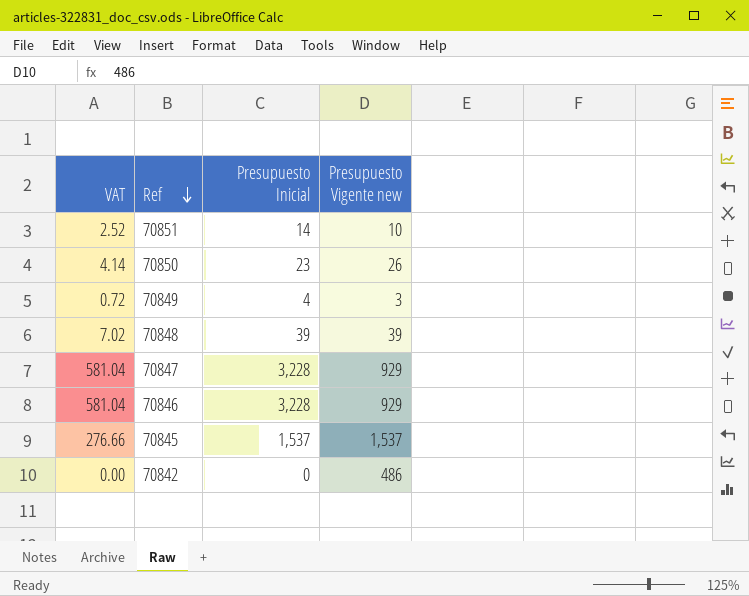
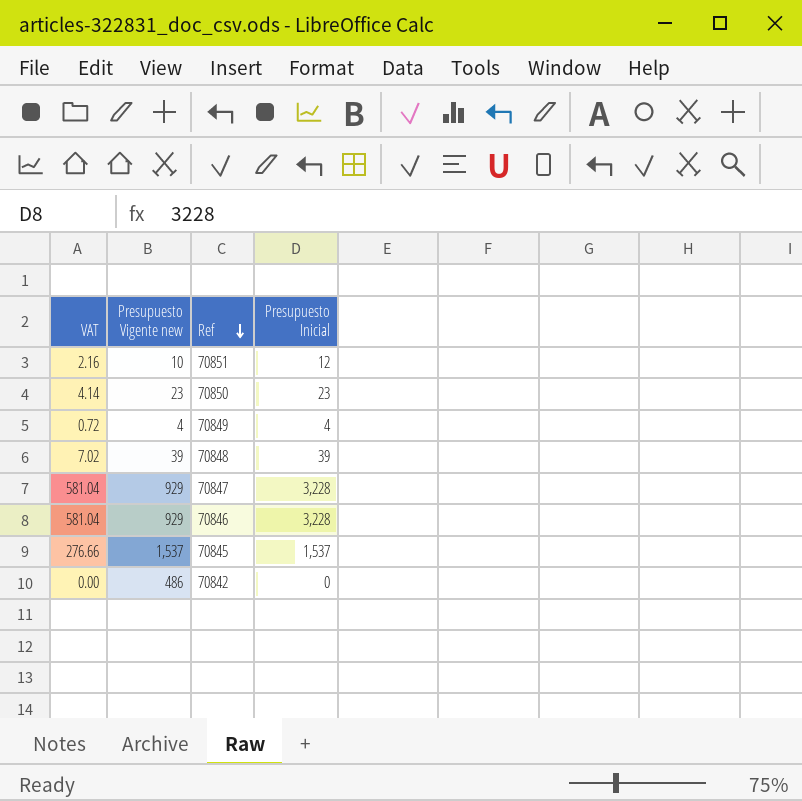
column Presupuesto Vigente new | position: 4 -> 2
70851 | VAT: 2.52 -> 2.16
70851 | Presupuesto Inicial: 14 -> 12
70850 | Presupuesto Vigente new: 26 -> 23
70849 | Presupuesto Vigente new: 3 -> 4

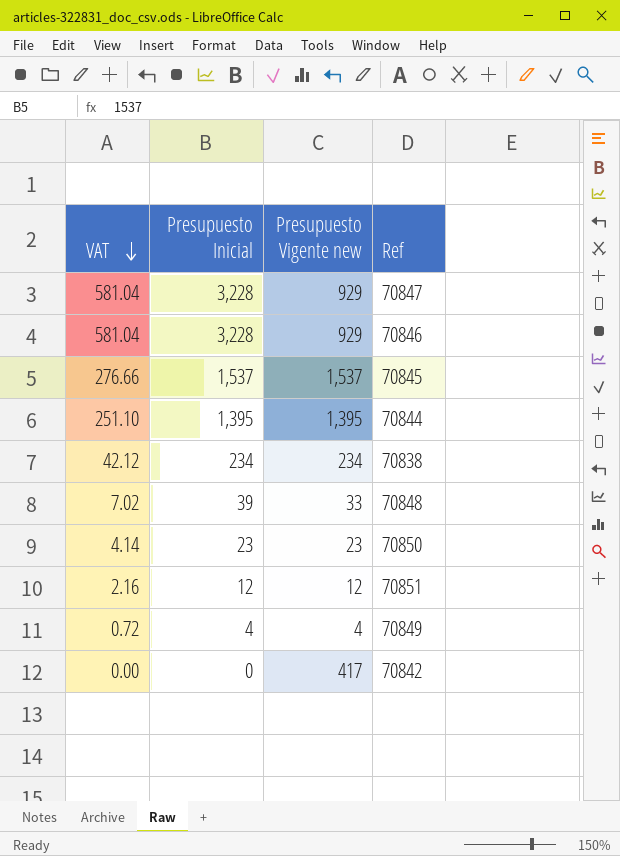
row order: Ref descending -> VAT descending
column Presupuesto Inicial | position: 4 -> 2
row 70844: none -> 251.10 | 1,395 | 1,395
row 70838: none -> 42.12 | 234 | 234
70848 | Presupuesto Vigente new: 39 -> 33
70851 | Presupuesto Vigente new: 10 -> 12
70842 | Presupuesto Vigente new: 486 -> 417

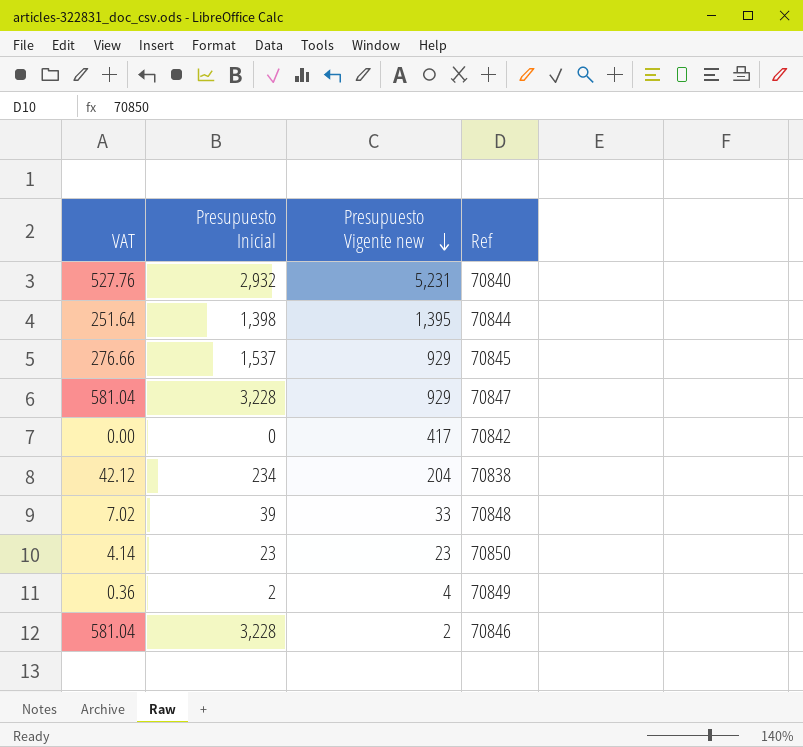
row order: VAT descending -> Presupuesto Vigente new descending
row 70851: 2.16 | 12 | 12 -> none
row 70840: none -> 527.76 | 2,932 | 5,231
70844 | VAT: 251.10 -> 251.64
70844 | Presupuesto Inicial: 1,395 -> 1,398
70845 | Presupuesto Vigente new: 1,537 -> 929
70838 | Presupuesto Vigente new: 234 -> 204
70849 | VAT: 0.72 -> 0.36
70849 | Presupuesto Inicial: 4 -> 2
70846 | Presupuesto Vigente new: 929 -> 2

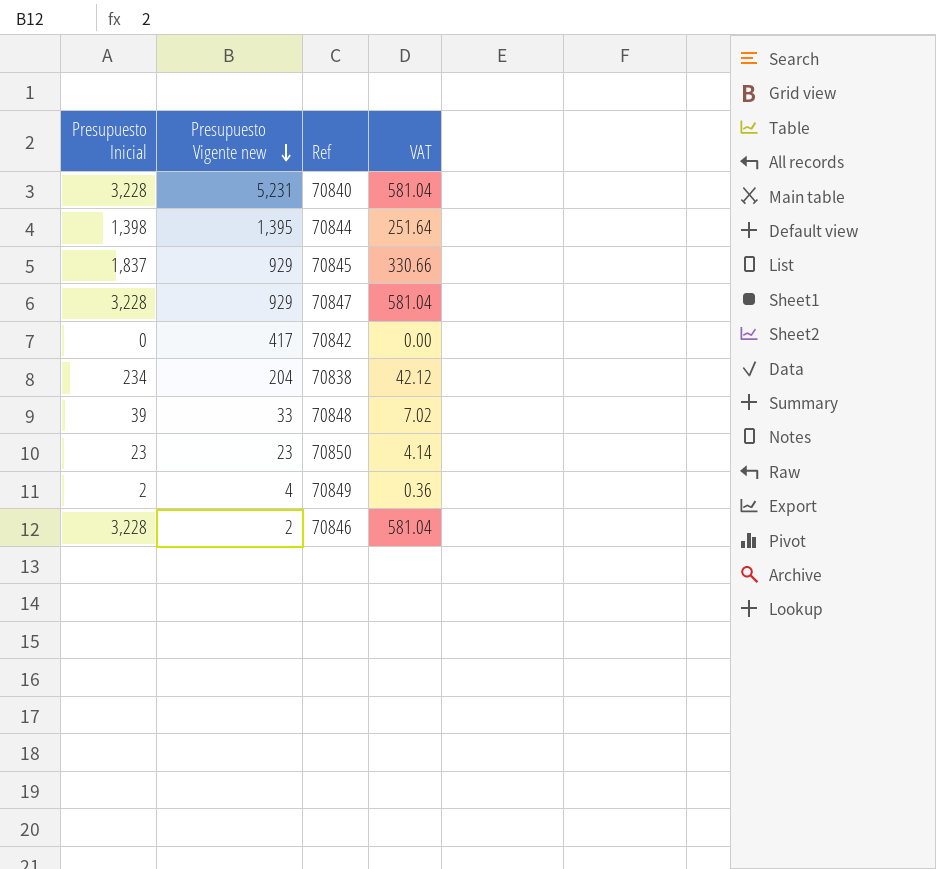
column VAT | position: 1 -> 4
70840 | Presupuesto Inicial: 2,932 -> 3,228
70840 | VAT: 527.76 -> 581.04
70845 | Presupuesto Inicial: 1,537 -> 1,837
70845 | VAT: 276.66 -> 330.66

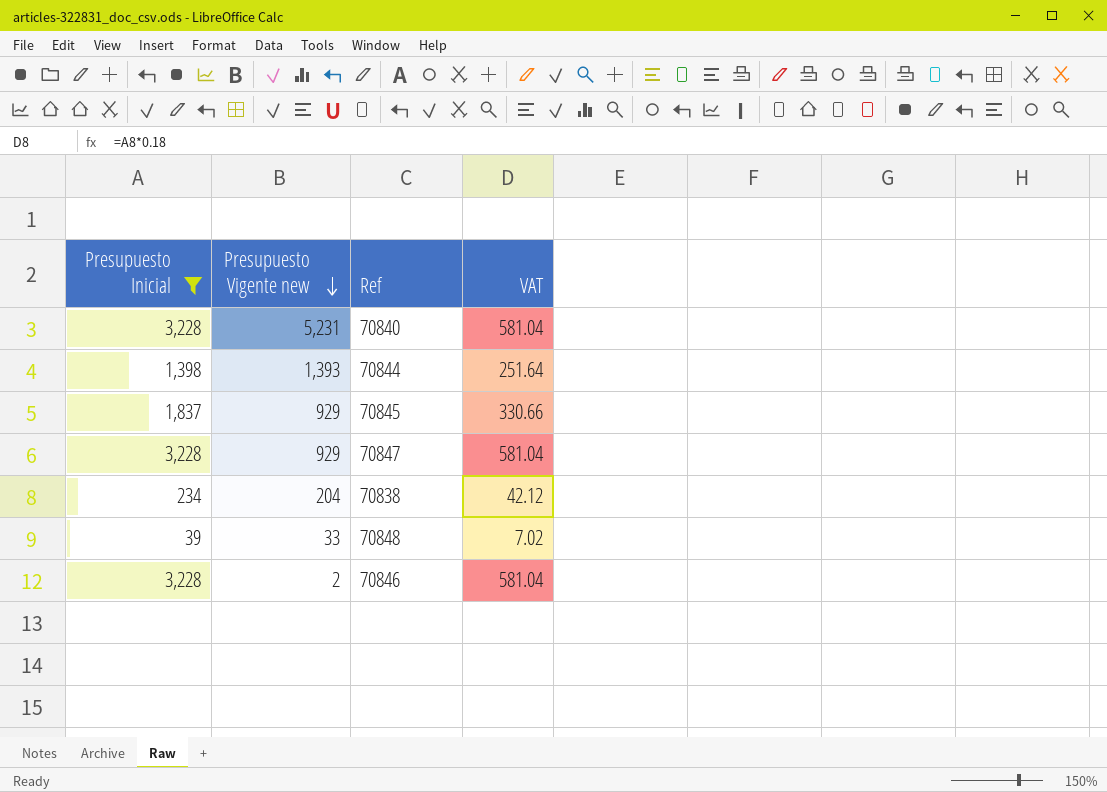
filter: none -> Presupuesto Inicial >= 39
70844 | Presupuesto Vigente new: 1,395 -> 1,393

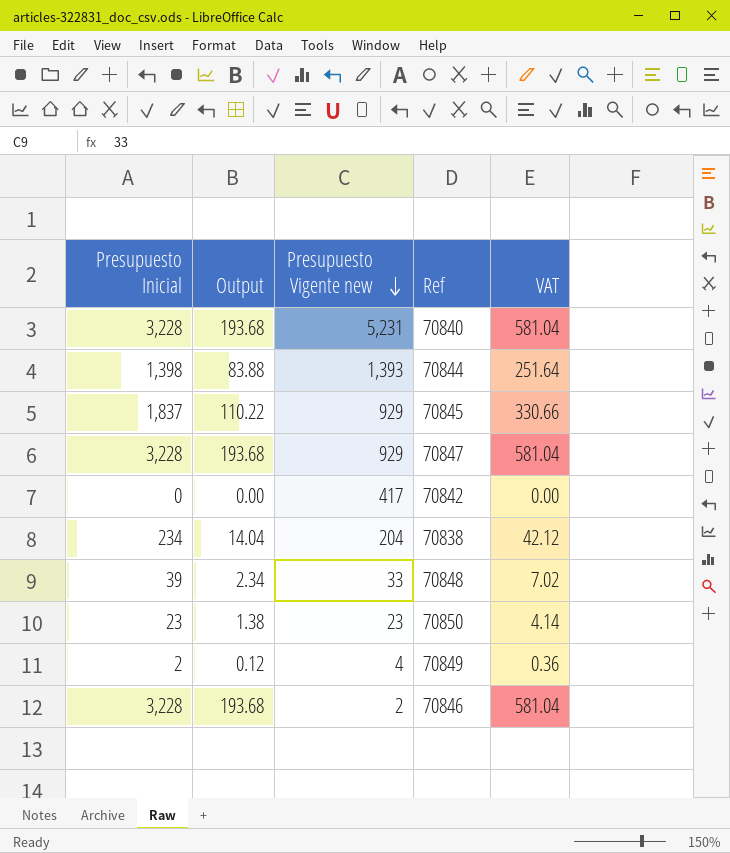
filter: Presupuesto Inicial >= 39 -> none
column Output | formula: none -> [Presupuesto Inicial] * 0.06

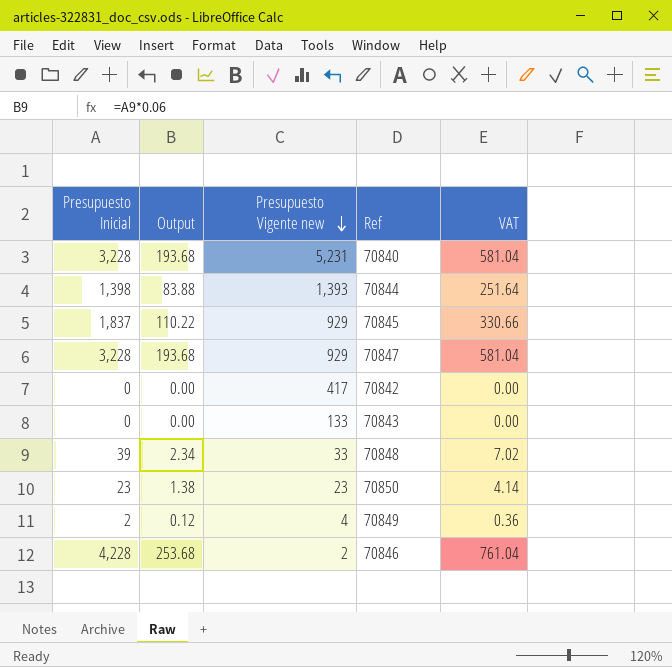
row 70838: 234 | 14.04 | 204 | 42.12 -> none
row 70843: none -> 0 | 0.00 | 133 | 0.00
70846 | Presupuesto Inicial: 3,228 -> 4,228
70846 | Output: 193.68 -> 253.68
70846 | VAT: 581.04 -> 761.04

